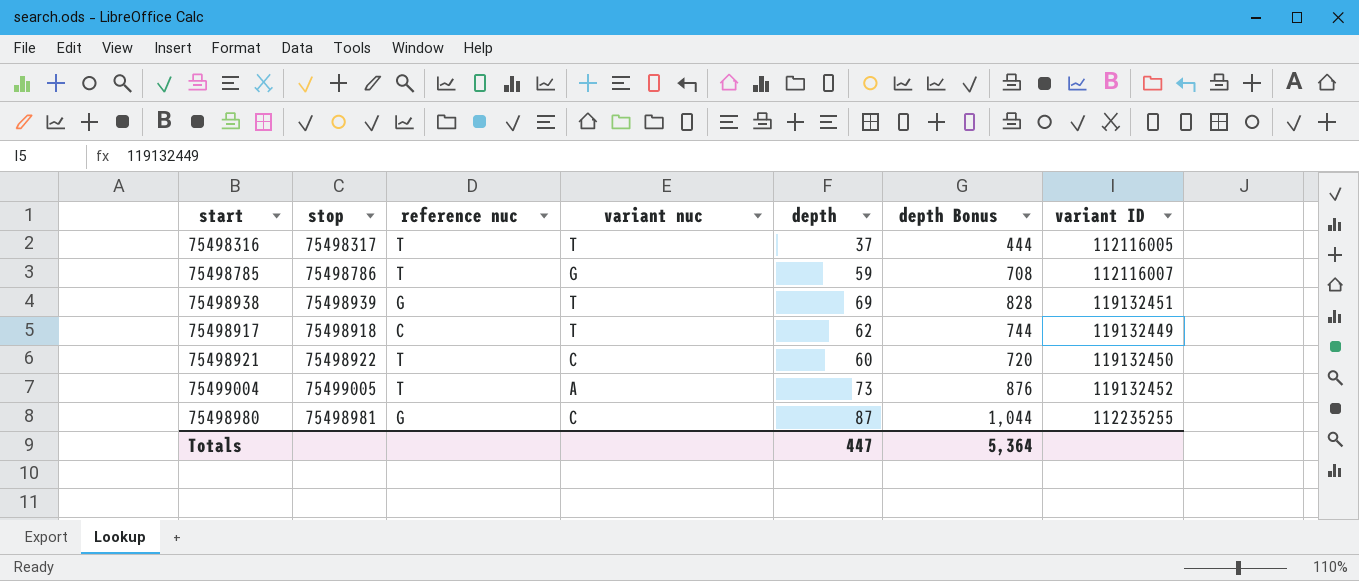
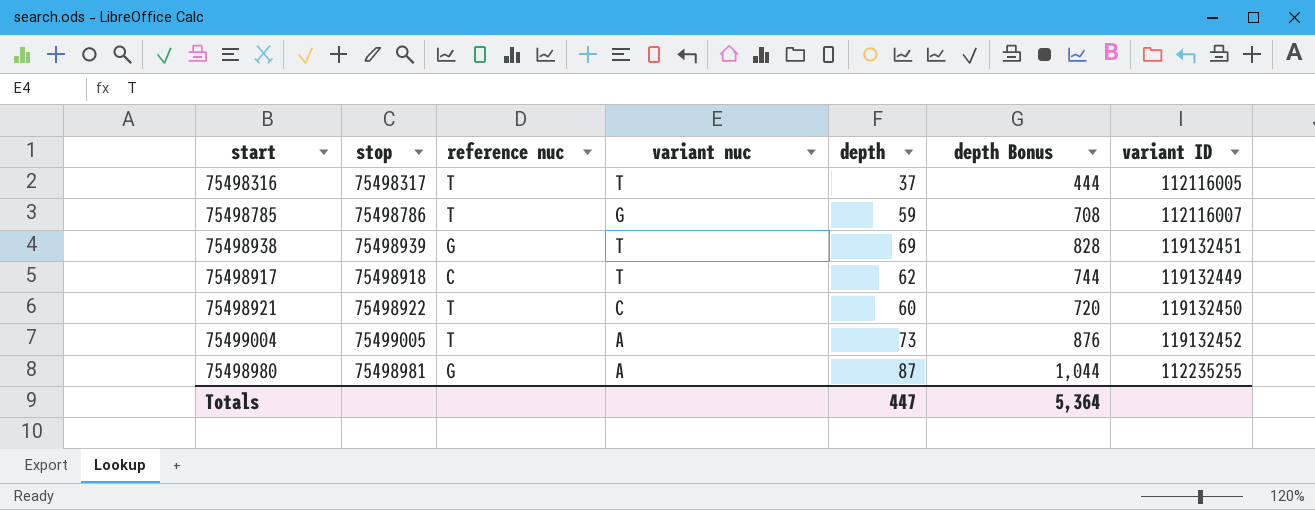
75498980 | variant nuc: C -> A

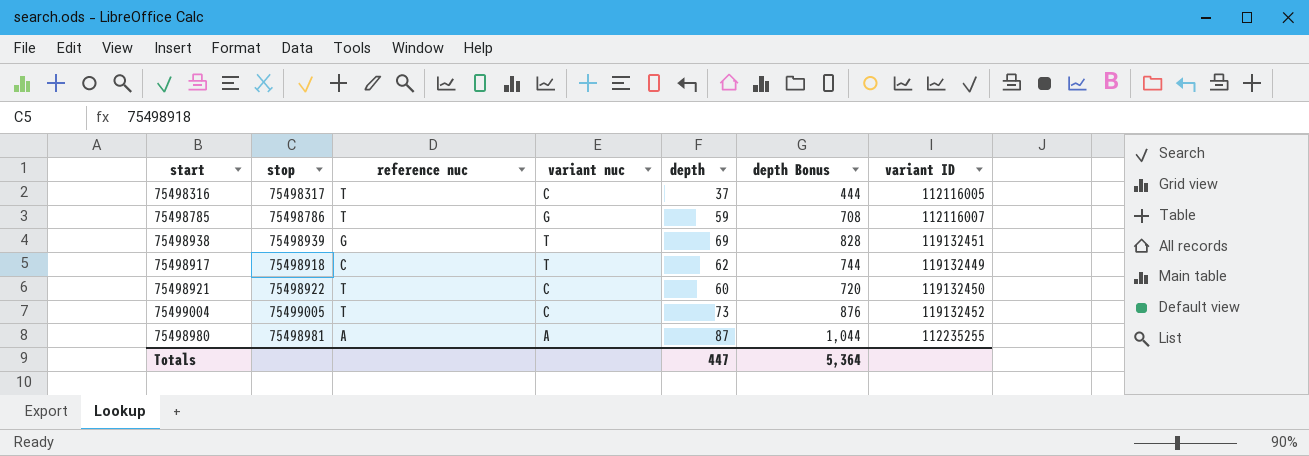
75498316 | variant nuc: T -> C
75499004 | variant nuc: A -> C
75498980 | reference nuc: G -> A

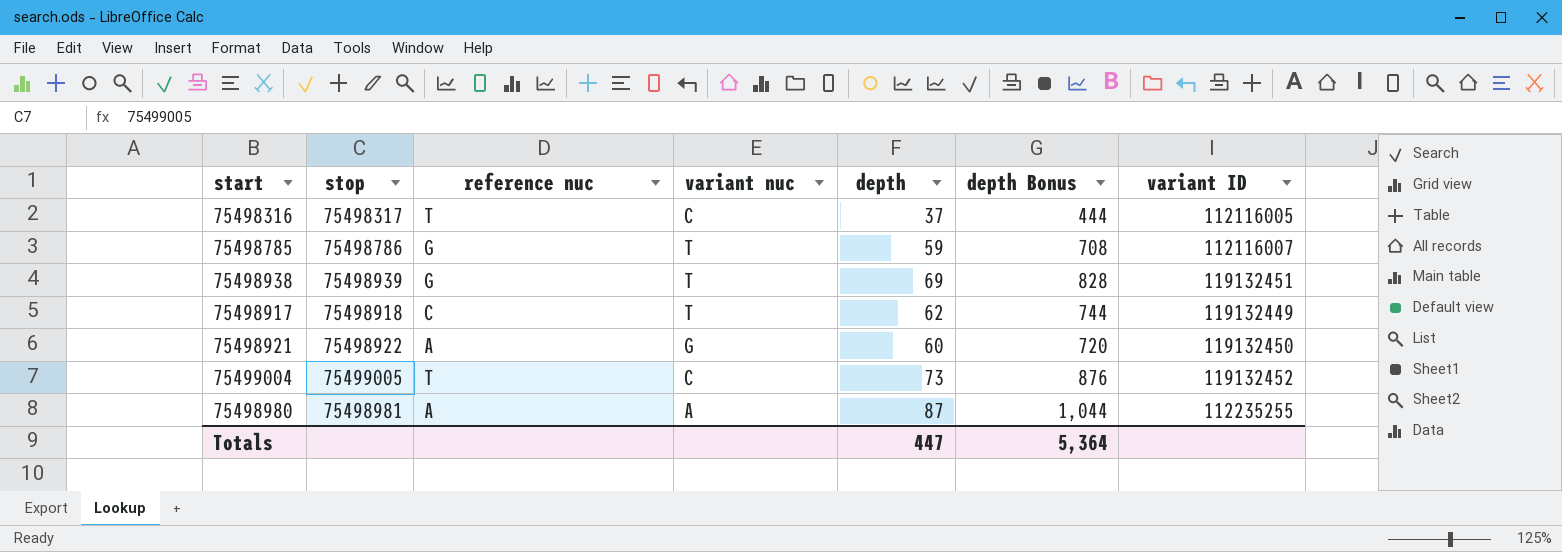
75498785 | reference nuc: T -> G
75498785 | variant nuc: G -> T
75498921 | reference nuc: T -> A
75498921 | variant nuc: C -> G

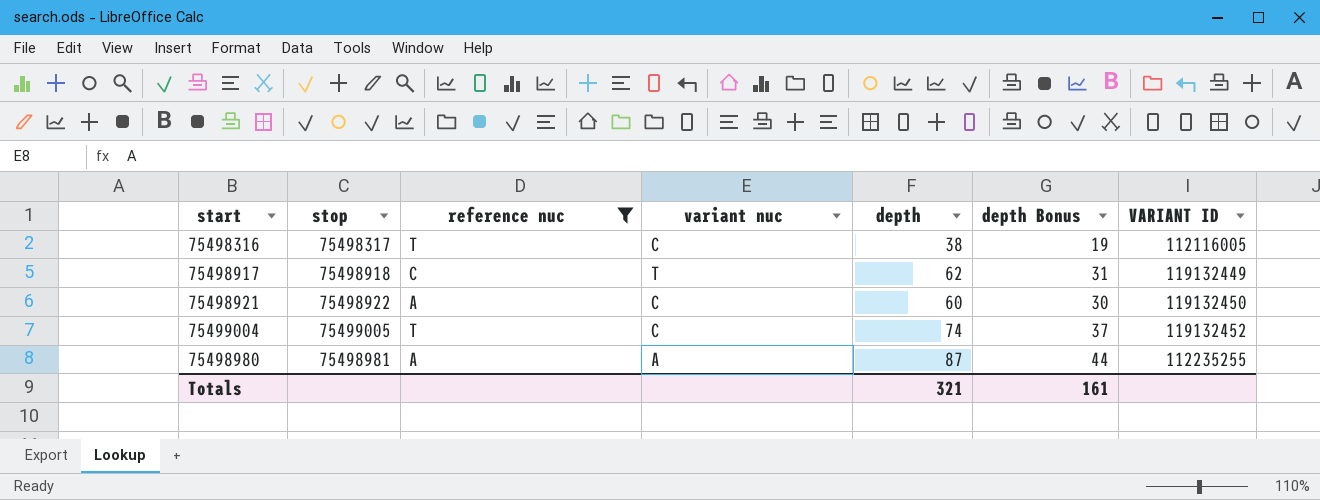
filter: none -> reference nuc != G
column depth Bonus | formula: [depth] * 12 -> [depth] * 0.5
column name: variant ID -> VARIANT ID
75498316 | depth: 37 -> 38
75498921 | variant nuc: G -> C
75499004 | depth: 73 -> 74
Totals | depth: 447 -> 321
Totals | depth Bonus: 5,364 -> 161

